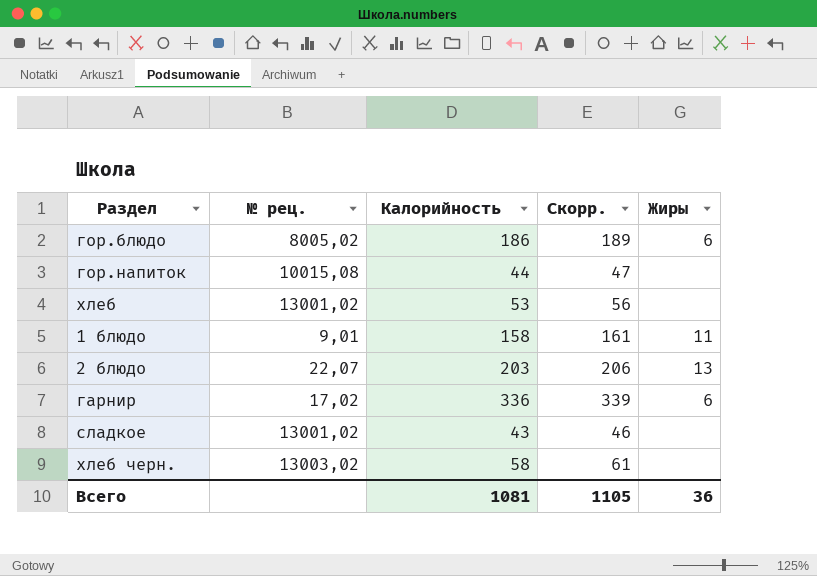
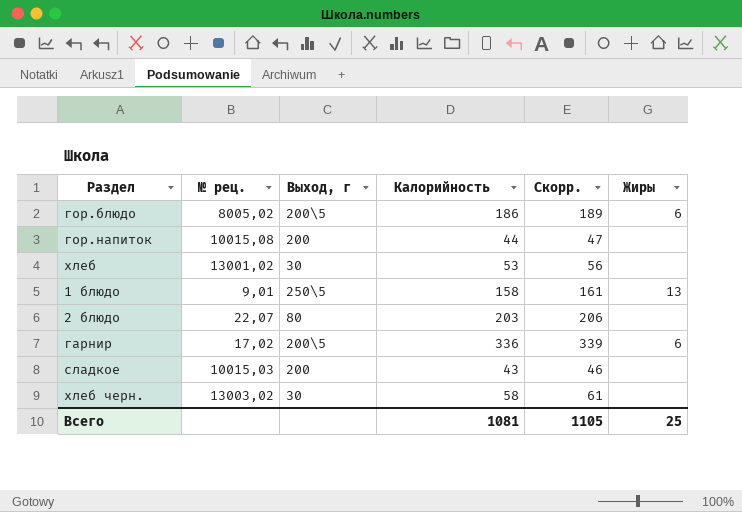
column Выход, г | position: none -> 3
1 блюдо | Жиры: 11 -> 13
2 блюдо | Жиры: 13 -> none
сладкое | № рец.: 13001,02 -> 10015,03
Всего | Жиры: 36 -> 25

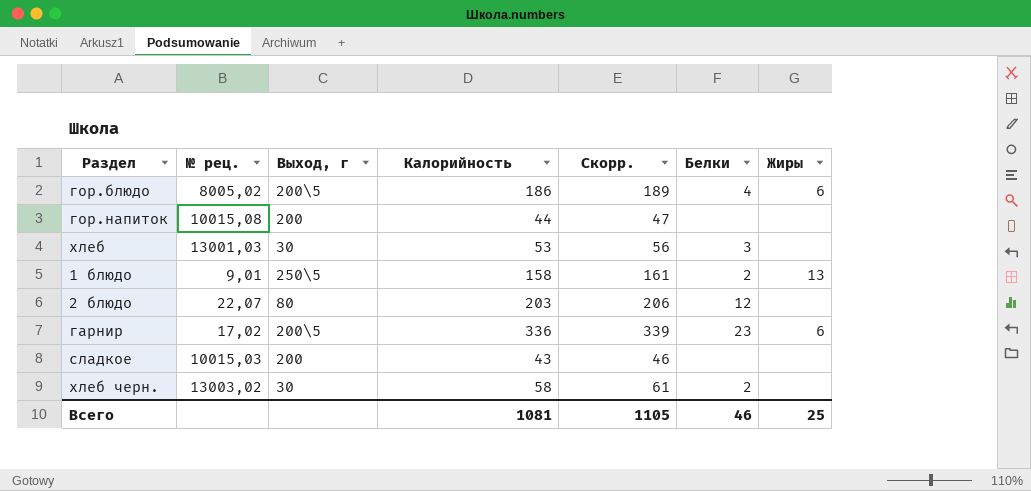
column Белки | position: none -> 6
хлеб | № рец.: 13001,02 -> 13001,03

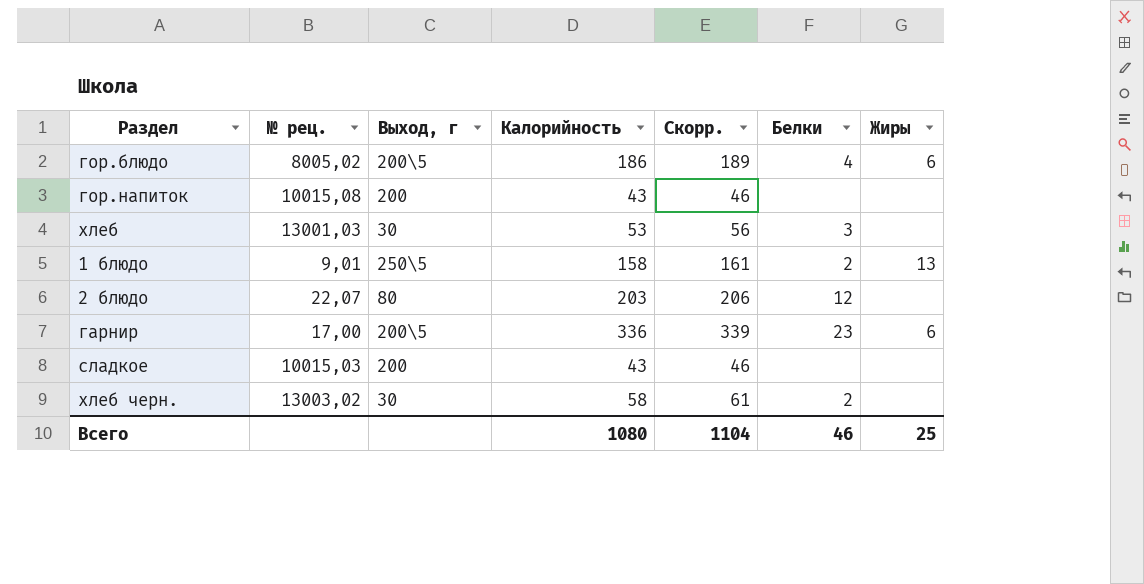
гор.напиток | Калорийность: 44 -> 43
гор.напиток | Скорр.: 47 -> 46
гарнир | № рец.: 17,02 -> 17,00
Всего | Калорийность: 1081 -> 1080
Всего | Скорр.: 1105 -> 1104

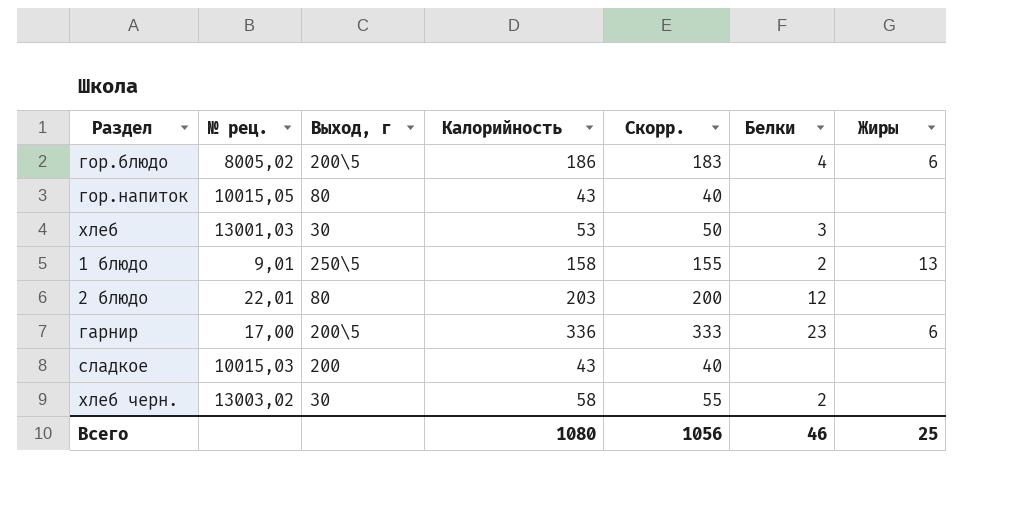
column Скорр. | formula: [Калорийность] + 3 -> [Калорийность] - 3
гор.напиток | № рец.: 10015,08 -> 10015,05
гор.напиток | Выход, г: 200 -> 80
2 блюдо | № рец.: 22,07 -> 22,01
Всего | Скорр.: 1104 -> 1056

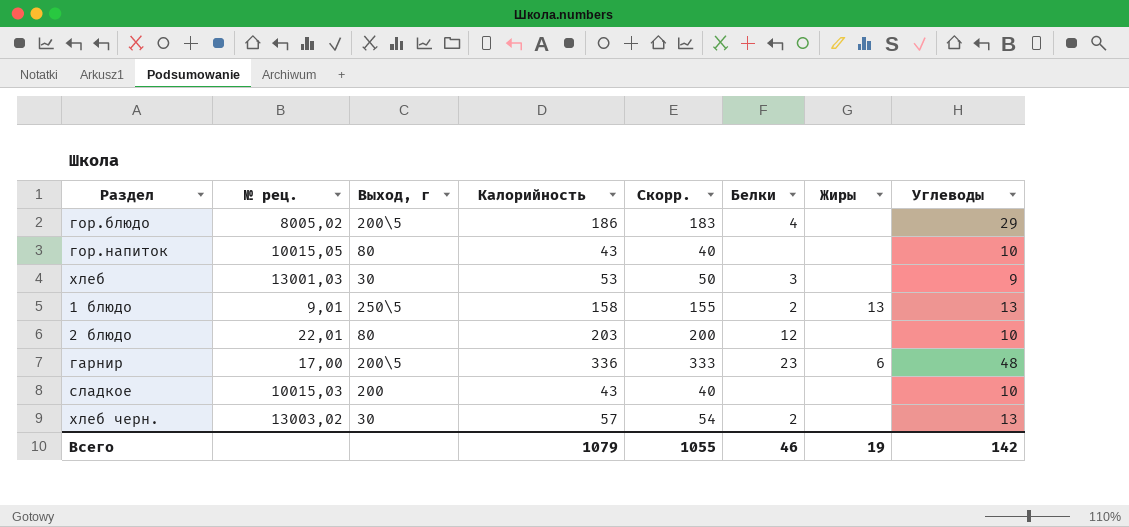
column Углеводы | position: none -> 8
гор.блюдо | Жиры: 6 -> none
хлеб черн. | Калорийность: 58 -> 57
хлеб черн. | Скорр.: 55 -> 54
Всего | Калорийность: 1080 -> 1079
Всего | Скорр.: 1056 -> 1055
Всего | Жиры: 25 -> 19

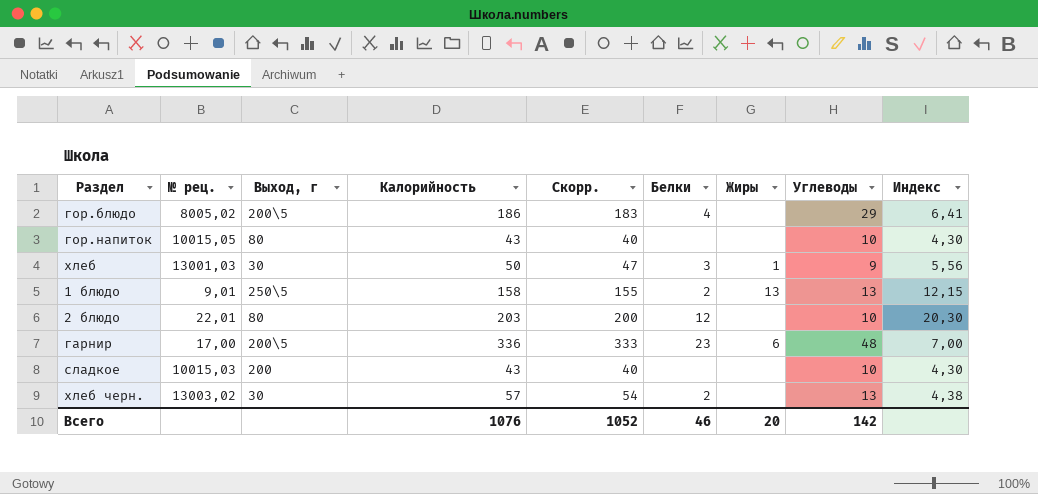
column Индекс | formula: none -> [Калорийность] / [Углеводы]
хлеб | Калорийность: 53 -> 50
хлеб | Скорр.: 50 -> 47
хлеб | Жиры: none -> 1
Всего | Калорийность: 1079 -> 1076
Всего | Скорр.: 1055 -> 1052
Всего | Жиры: 19 -> 20

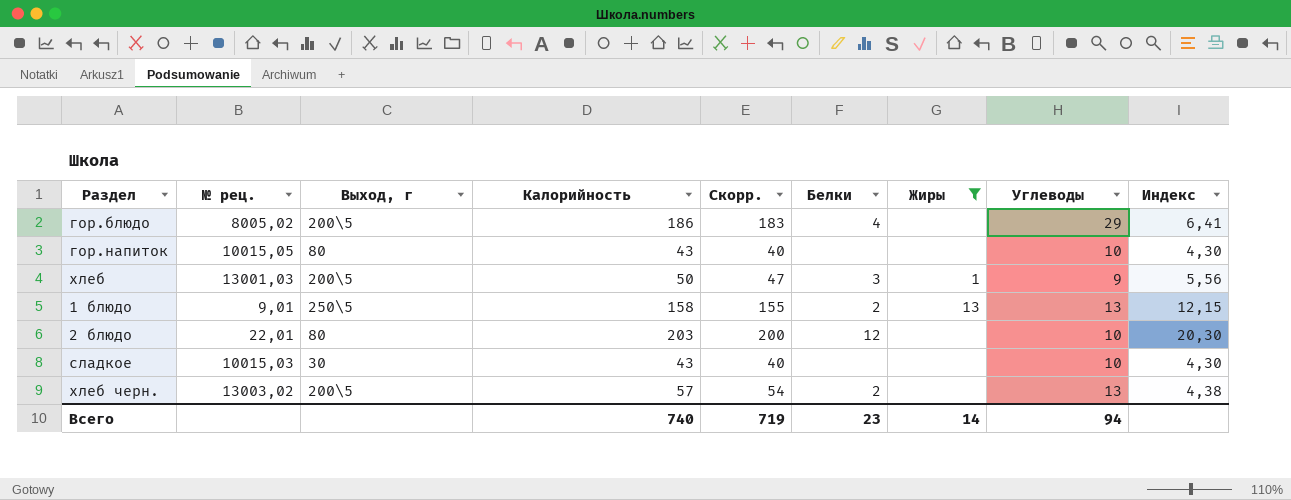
filter: none -> Жиры != 6
хлеб | Выход, г: 30 -> 200\5
сладкое | Выход, г: 200 -> 30
хлеб черн. | Выход, г: 30 -> 200\5
Всего | Калорийность: 1076 -> 740
Всего | Скорр.: 1052 -> 719
Всего | Белки: 46 -> 23
Всего | Жиры: 20 -> 14
Всего | Углеводы: 142 -> 94

